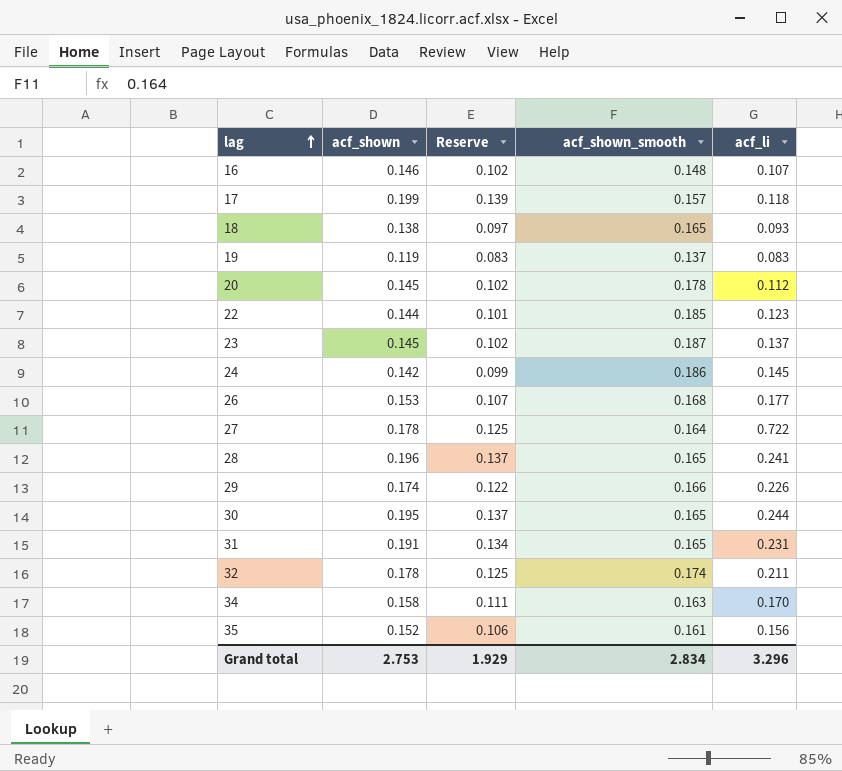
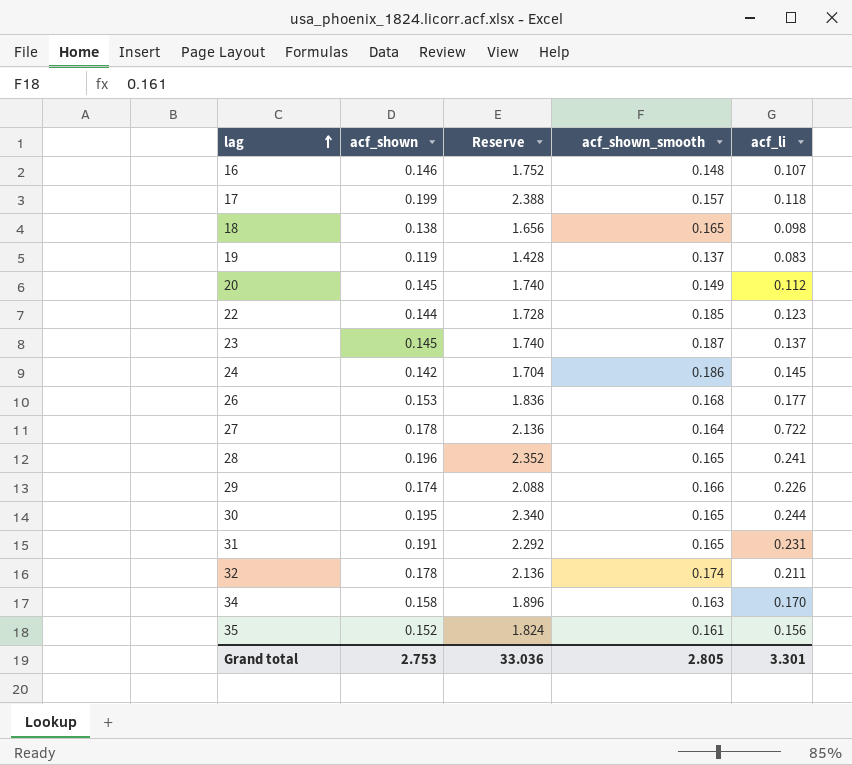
column Reserve | formula: [acf_shown] * 0.7 -> [acf_shown] * 12
18 | acf_li: 0.093 -> 0.098
20 | acf_shown_smooth: 0.178 -> 0.149
Grand total | Reserve: 1.929 -> 33.036
Grand total | acf_shown_smooth: 2.834 -> 2.805
Grand total | acf_li: 3.296 -> 3.301

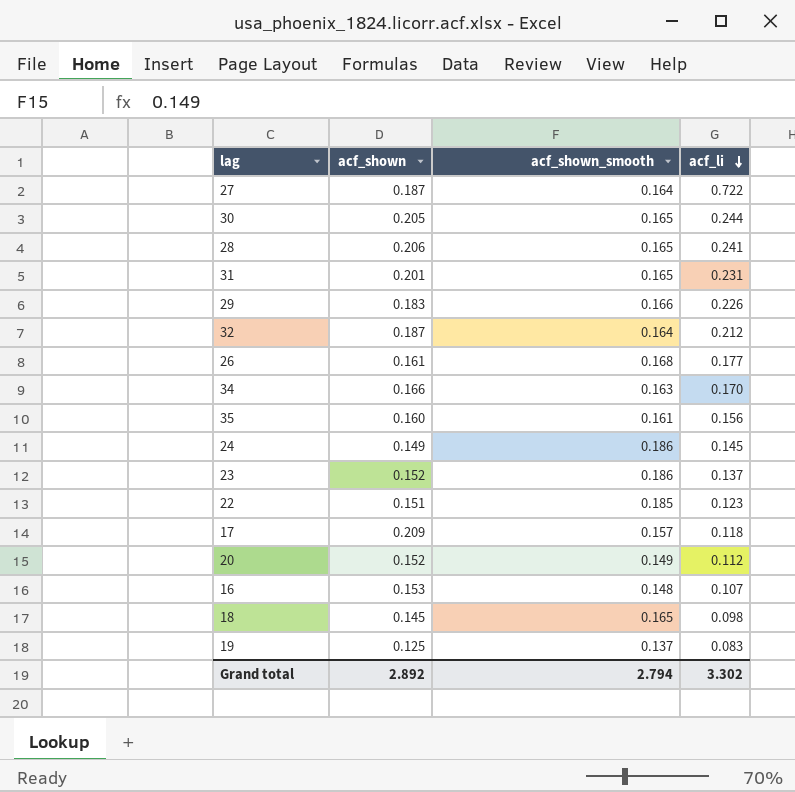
row order: lag ascending -> acf_li descending
column Reserve | formula: [acf_shown] * 12 -> none
27 | acf_shown: 0.178 -> 0.187
30 | acf_shown: 0.195 -> 0.205
28 | acf_shown: 0.196 -> 0.206
31 | acf_shown: 0.191 -> 0.201
29 | acf_shown: 0.174 -> 0.183
32 | acf_shown: 0.178 -> 0.187
32 | acf_shown_smooth: 0.174 -> 0.164
32 | acf_li: 0.211 -> 0.212
26 | acf_shown: 0.153 -> 0.161
34 | acf_shown: 0.158 -> 0.166
35 | acf_shown: 0.152 -> 0.160
24 | acf_shown: 0.142 -> 0.149
23 | acf_shown: 0.145 -> 0.152
23 | acf_shown_smooth: 0.187 -> 0.186
22 | acf_shown: 0.144 -> 0.151
17 | acf_shown: 0.199 -> 0.209
20 | acf_shown: 0.145 -> 0.152
16 | acf_shown: 0.146 -> 0.153
18 | acf_shown: 0.138 -> 0.145
19 | acf_shown: 0.119 -> 0.125
Grand total | acf_shown: 2.753 -> 2.892
Grand total | acf_shown_smooth: 2.805 -> 2.794
Grand total | acf_li: 3.301 -> 3.302

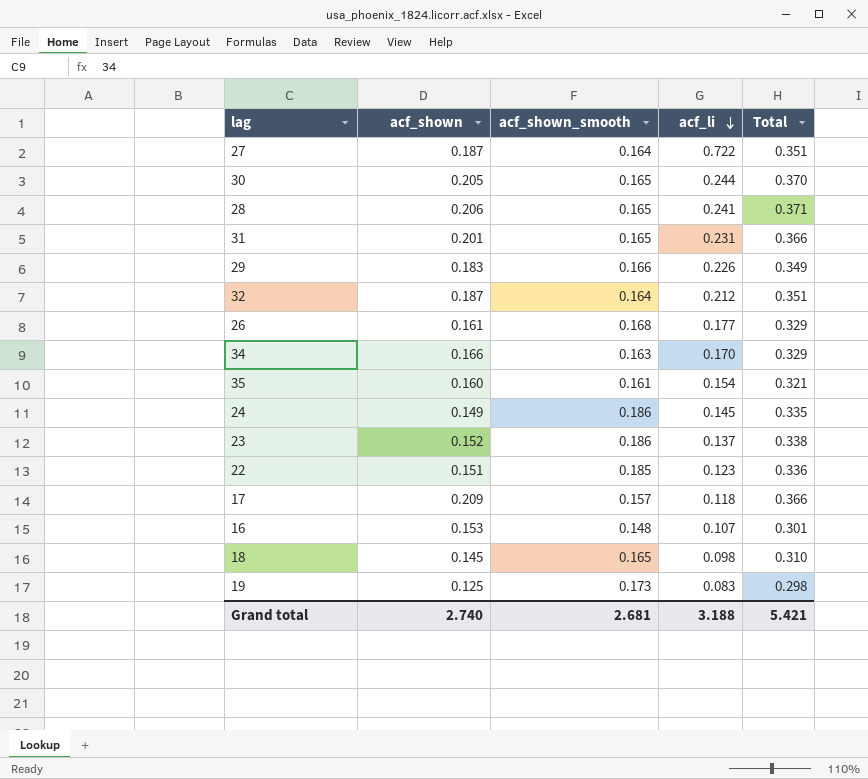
column Total | formula: none -> [acf_shown] + [acf_shown_smooth]
row 20: 0.152 | 0.149 | 0.112 -> none
35 | acf_li: 0.156 -> 0.154
19 | acf_shown_smooth: 0.137 -> 0.173
Grand total | acf_shown: 2.892 -> 2.740
Grand total | acf_shown_smooth: 2.794 -> 2.681
Grand total | acf_li: 3.302 -> 3.188

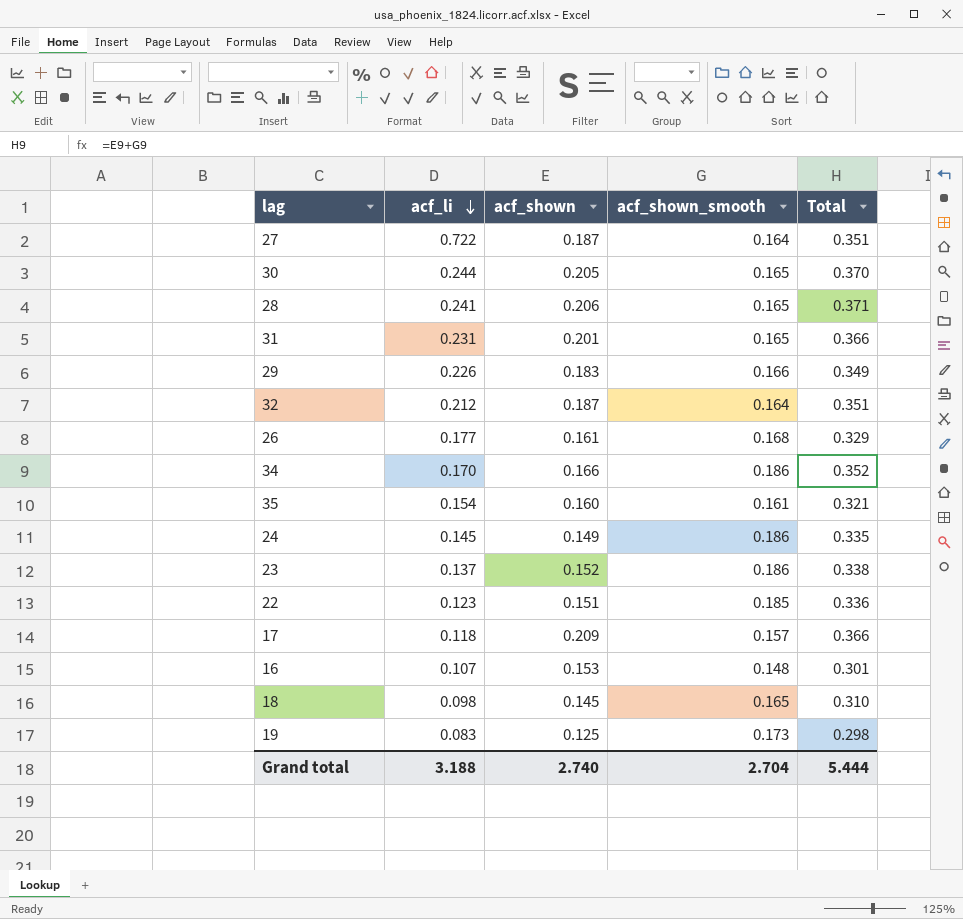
column acf_li | position: 4 -> 2
34 | acf_shown_smooth: 0.163 -> 0.186
34 | Total: 0.329 -> 0.352
Grand total | acf_shown_smooth: 2.681 -> 2.704
Grand total | Total: 5.421 -> 5.444

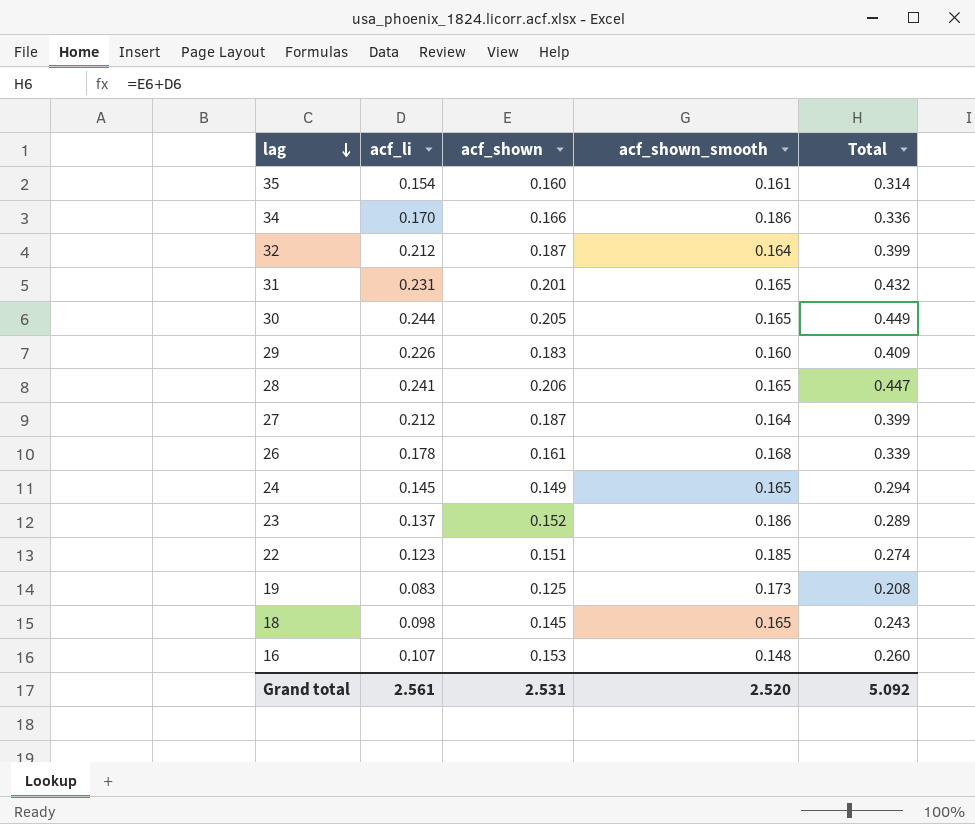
row order: acf_li descending -> lag descending
column Total | formula: [acf_shown] + [acf_shown_smooth] -> [acf_li] + [acf_shown]
row 17: 0.118 | 0.209 | 0.157 | 0.366 -> none
29 | acf_shown_smooth: 0.166 -> 0.160
27 | acf_li: 0.722 -> 0.212
26 | acf_li: 0.177 -> 0.178
24 | acf_shown_smooth: 0.186 -> 0.165
Grand total | acf_li: 3.188 -> 2.561
Grand total | acf_shown: 2.740 -> 2.531
Grand total | acf_shown_smooth: 2.704 -> 2.520
Grand total | Total: 5.444 -> 5.092

